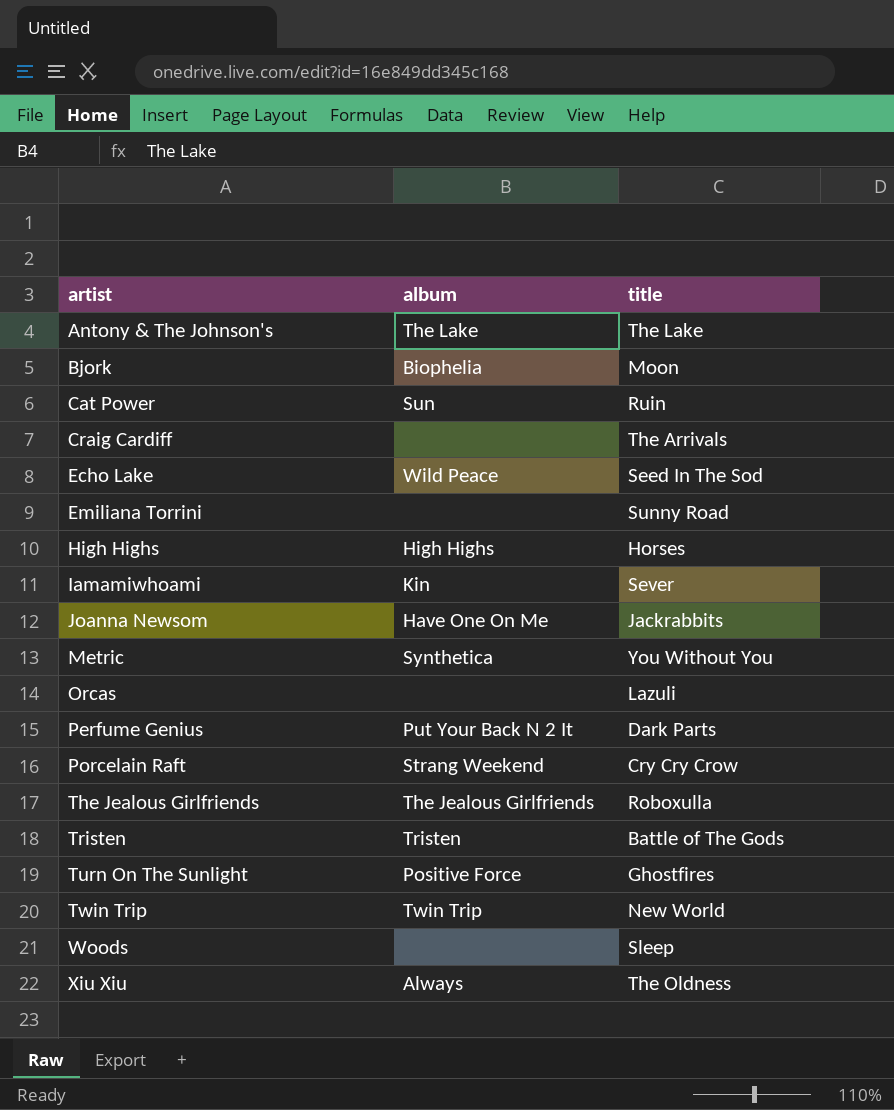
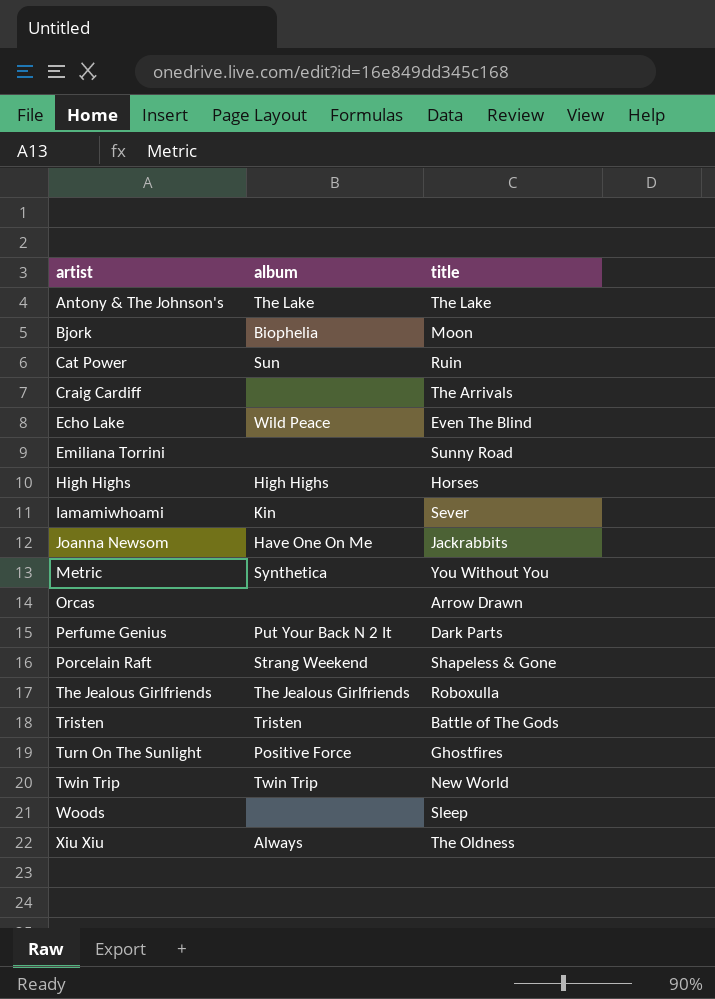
Echo Lake | title: Seed In The Sod -> Even The Blind
Orcas | title: Lazuli -> Arrow Drawn
Porcelain Raft | title: Cry Cry Crow -> Shapeless & Gone

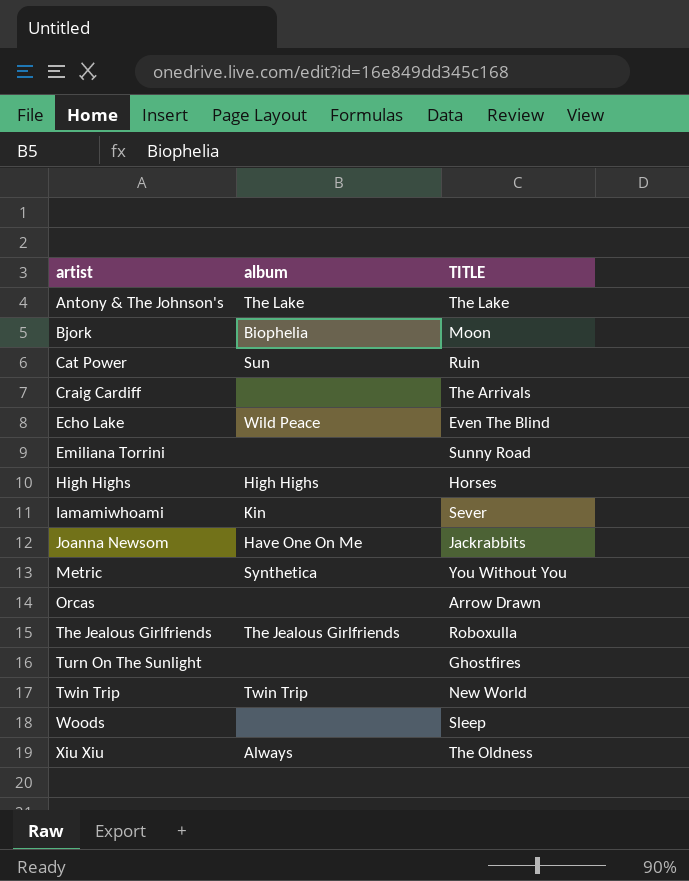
column name: title -> TITLE
row Perfume Genius: Put Your Back N 2 It | Dark Parts -> none
row Porcelain Raft: Strang Weekend | Shapeless & Gone -> none
row Tristen: Tristen | Battle of The Gods -> none
Turn On The Sunlight | album: Positive Force -> none

